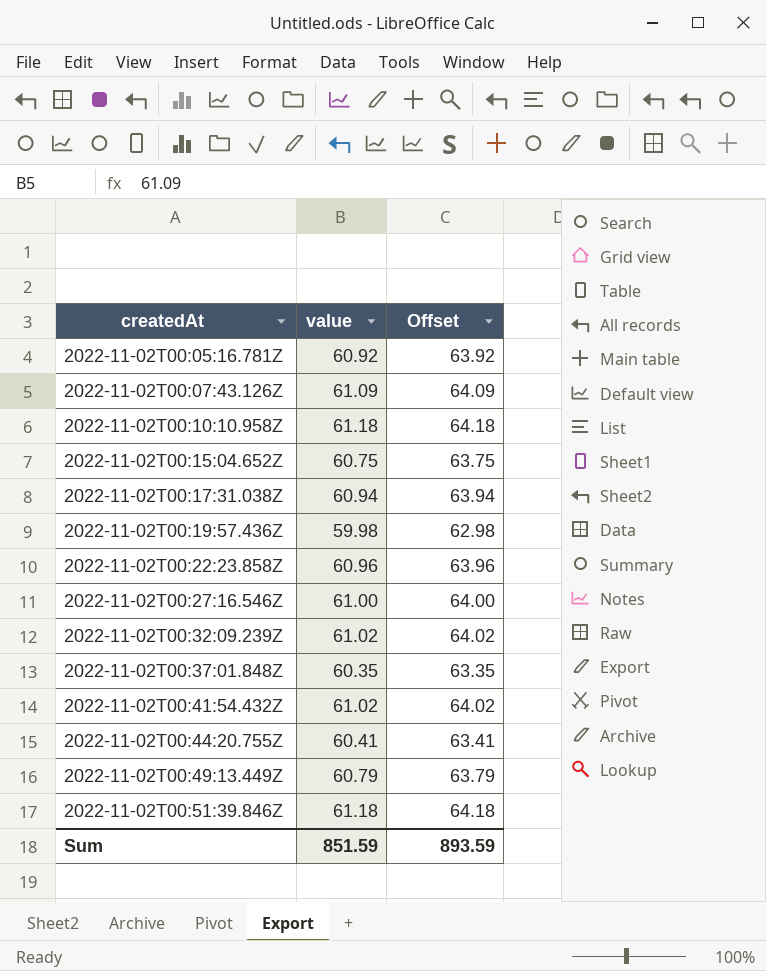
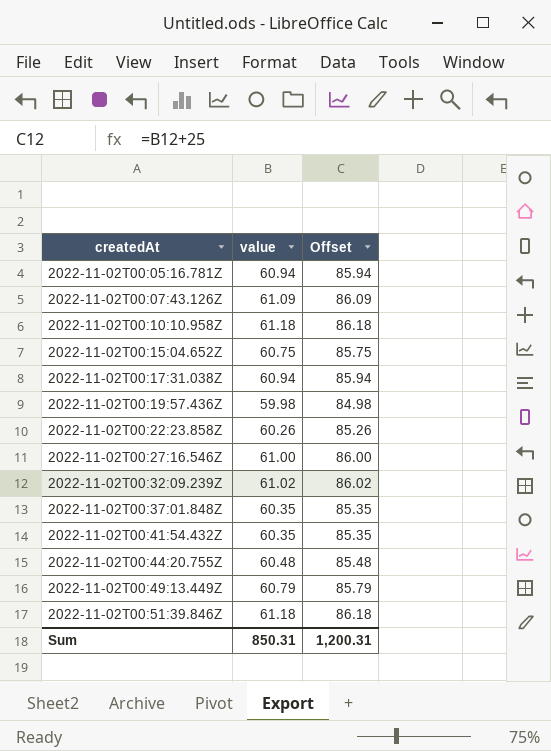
column Offset | formula: [value] + 3 -> [value] + 25
2022-11-02T00:05:16.781Z | value: 60.92 -> 60.94
2022-11-02T00:22:23.858Z | value: 60.96 -> 60.26
2022-11-02T00:41:54.432Z | value: 61.02 -> 60.35
2022-11-02T00:44:20.755Z | value: 60.41 -> 60.48
Sum | value: 851.59 -> 850.31
Sum | Offset: 893.59 -> 1,200.31

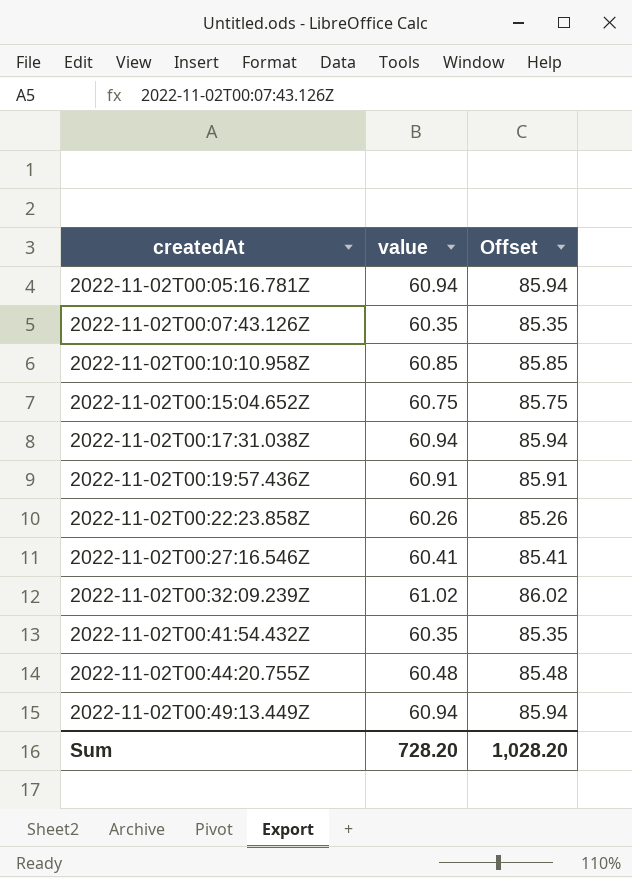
row 2022-11-02T00:37:01.848Z: 60.35 | 85.35 -> none
row 2022-11-02T00:51:39.846Z: 61.18 | 86.18 -> none
2022-11-02T00:07:43.126Z | value: 61.09 -> 60.35
2022-11-02T00:07:43.126Z | Offset: 86.09 -> 85.35
2022-11-02T00:10:10.958Z | value: 61.18 -> 60.85
2022-11-02T00:10:10.958Z | Offset: 86.18 -> 85.85
2022-11-02T00:19:57.436Z | value: 59.98 -> 60.91
2022-11-02T00:19:57.436Z | Offset: 84.98 -> 85.91
2022-11-02T00:27:16.546Z | value: 61.00 -> 60.41
2022-11-02T00:27:16.546Z | Offset: 86.00 -> 85.41
2022-11-02T00:49:13.449Z | value: 60.79 -> 60.94
2022-11-02T00:49:13.449Z | Offset: 85.79 -> 85.94
Sum | value: 850.31 -> 728.20
Sum | Offset: 1,200.31 -> 1,028.20

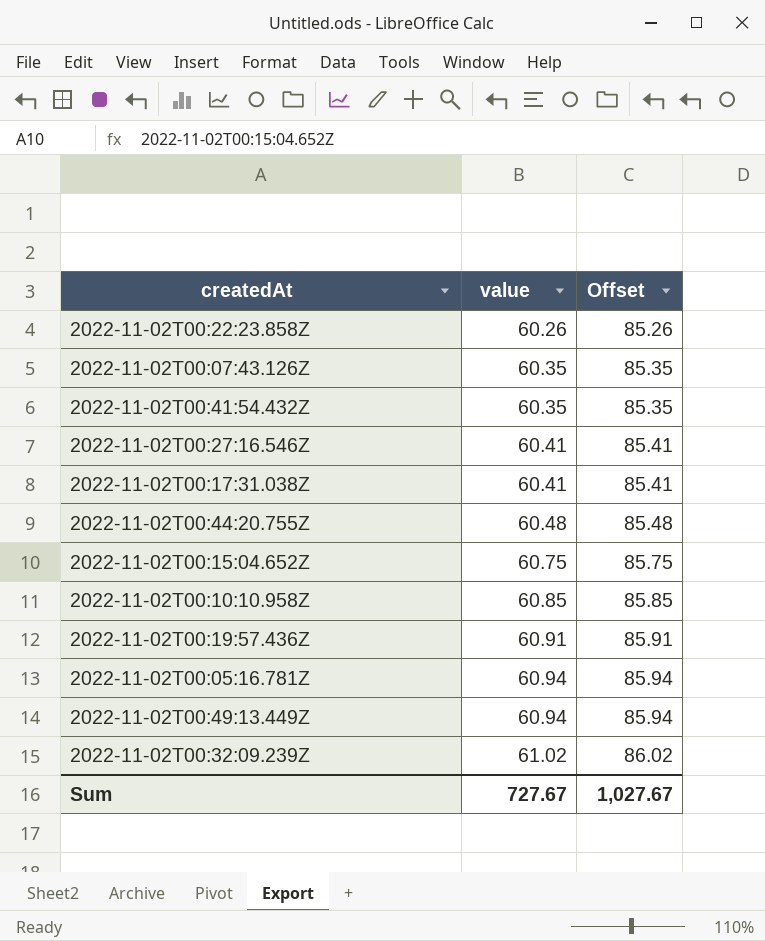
row order: createdAt ascending -> value ascending
2022-11-02T00:17:31.038Z | value: 60.94 -> 60.41
2022-11-02T00:17:31.038Z | Offset: 85.94 -> 85.41
Sum | value: 728.20 -> 727.67
Sum | Offset: 1,028.20 -> 1,027.67

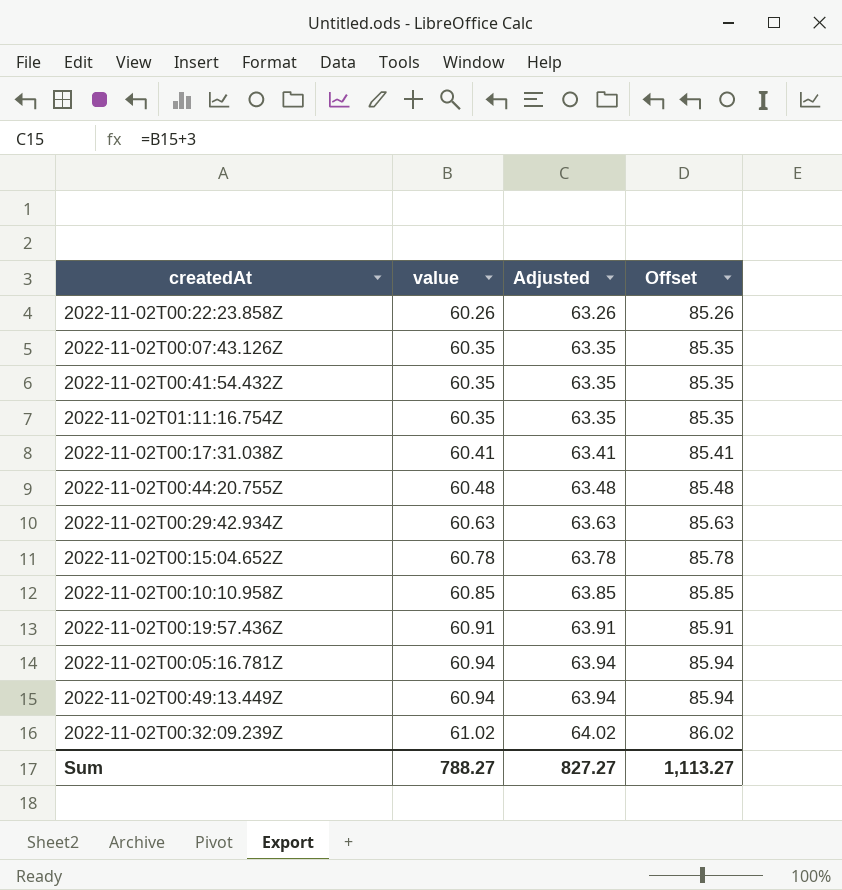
column Adjusted | formula: none -> [value] + 3
row 2022-11-02T00:27:16.546Z: 60.41 | 85.41 -> none
row 2022-11-02T01:11:16.754Z: none -> 60.35 | 63.35 | 85.35
row 2022-11-02T00:29:42.934Z: none -> 60.63 | 63.63 | 85.63
2022-11-02T00:15:04.652Z | value: 60.75 -> 60.78
2022-11-02T00:15:04.652Z | Offset: 85.75 -> 85.78
Sum | value: 727.67 -> 788.27
Sum | Offset: 1,027.67 -> 1,113.27

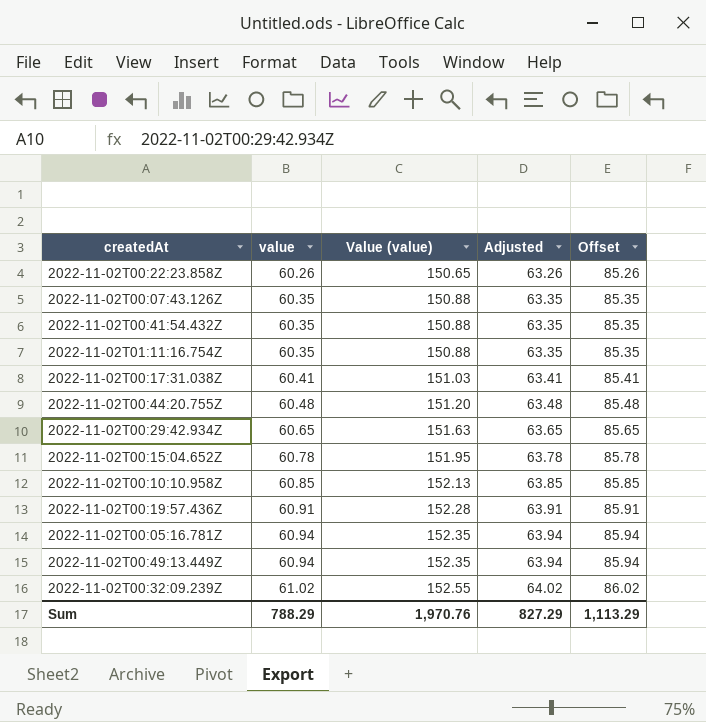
column Value (value) | formula: none -> [value] * 2.5
2022-11-02T00:29:42.934Z | value: 60.63 -> 60.65
2022-11-02T00:29:42.934Z | Adjusted: 63.63 -> 63.65
2022-11-02T00:29:42.934Z | Offset: 85.63 -> 85.65
Sum | value: 788.27 -> 788.29
Sum | Adjusted: 827.27 -> 827.29
Sum | Offset: 1,113.27 -> 1,113.29

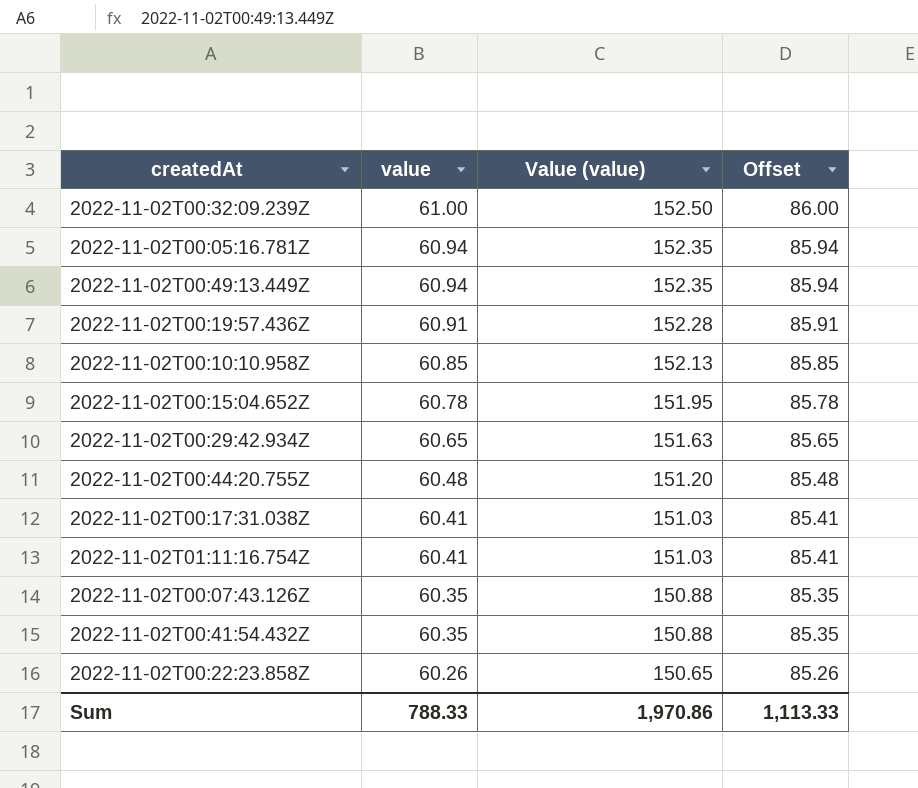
row order: value ascending -> value descending
column Adjusted | formula: [value] + 3 -> none
2022-11-02T00:32:09.239Z | value: 61.02 -> 61.00
2022-11-02T00:32:09.239Z | Value (value): 152.55 -> 152.50
2022-11-02T00:32:09.239Z | Offset: 86.02 -> 86.00
2022-11-02T01:11:16.754Z | value: 60.35 -> 60.41
2022-11-02T01:11:16.754Z | Value (value): 150.88 -> 151.03
2022-11-02T01:11:16.754Z | Offset: 85.35 -> 85.41
Sum | value: 788.29 -> 788.33
Sum | Value (value): 1,970.76 -> 1,970.86
Sum | Offset: 1,113.29 -> 1,113.33

